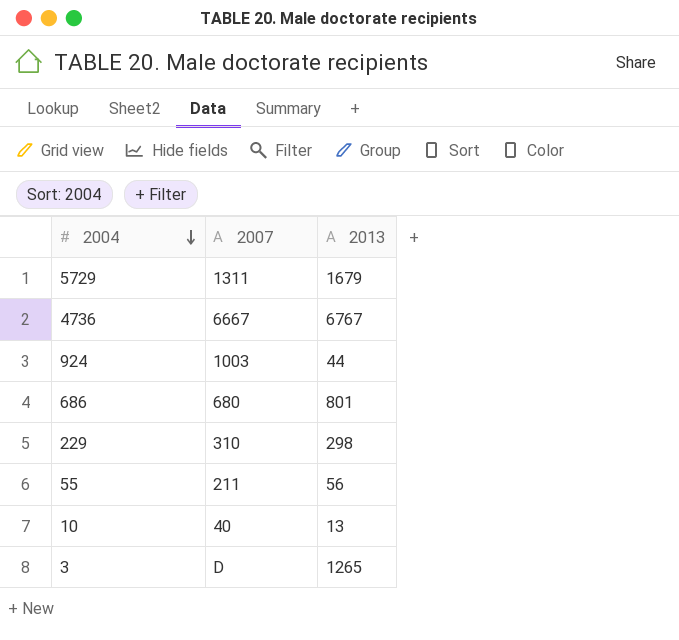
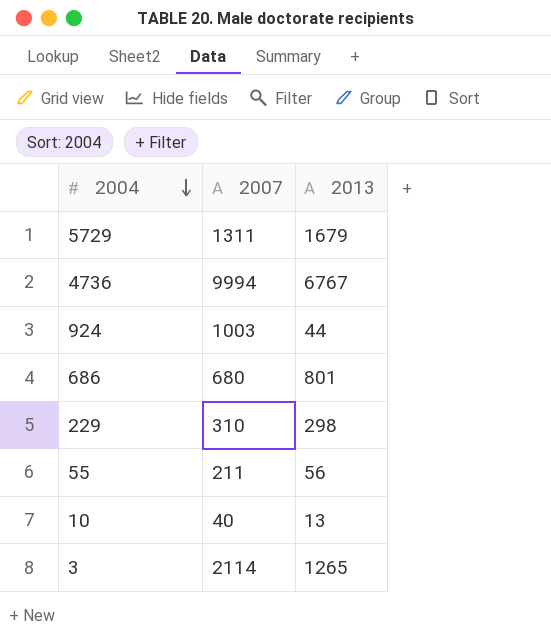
4736 | 2007: 6667 -> 9994
3 | 2007: D -> 2114

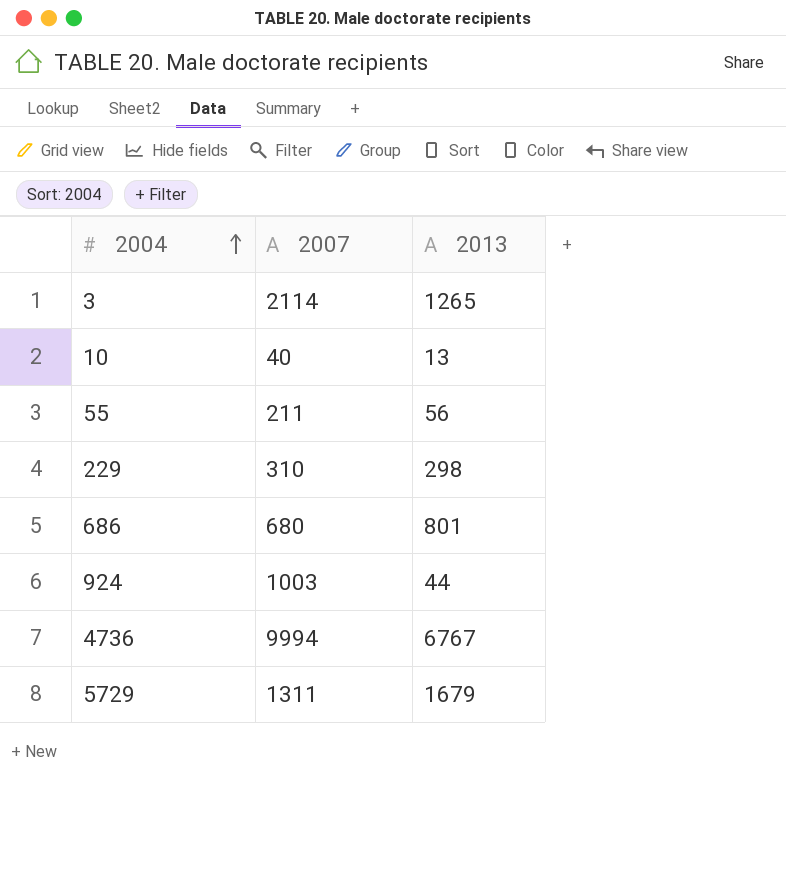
row order: 2004 descending -> 2004 ascending

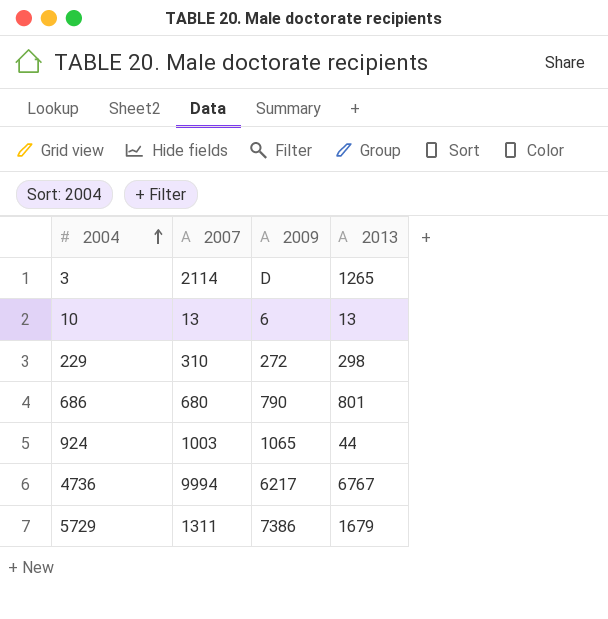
column 2009 | position: none -> 3
row 55: 211 | 56 -> none
10 | 2007: 40 -> 13

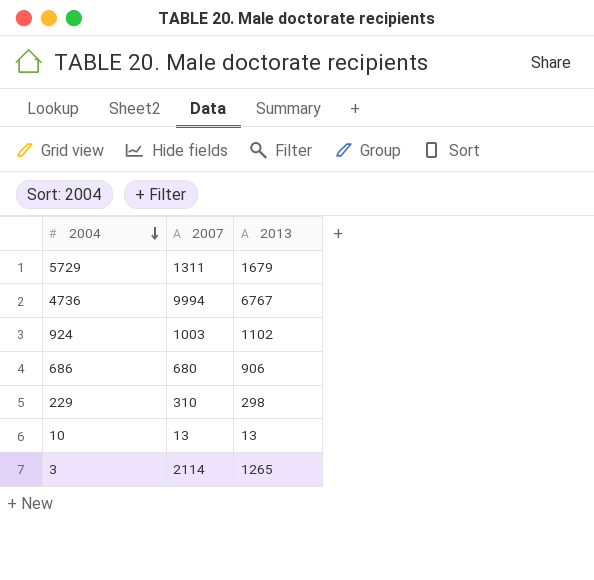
row order: 2004 ascending -> 2004 descending
column 2009 | position: 3 -> none
924 | 2013: 44 -> 1102
686 | 2013: 801 -> 906

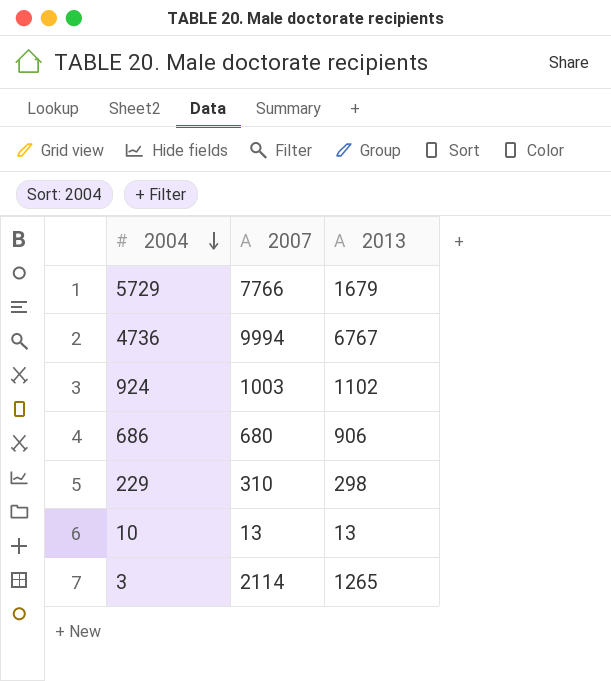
5729 | 2007: 1311 -> 7766

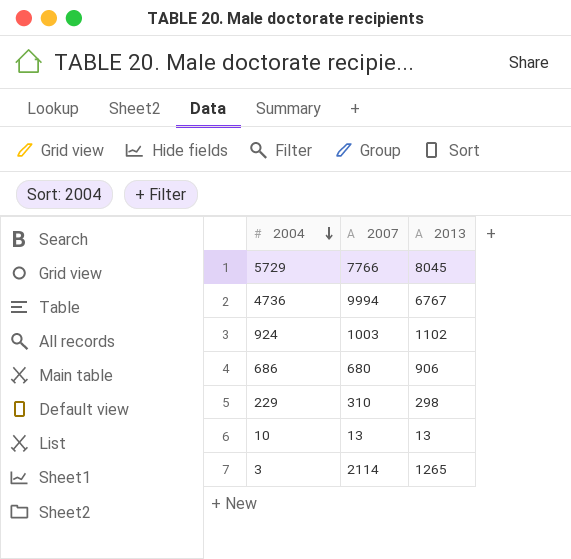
5729 | 2013: 1679 -> 8045

